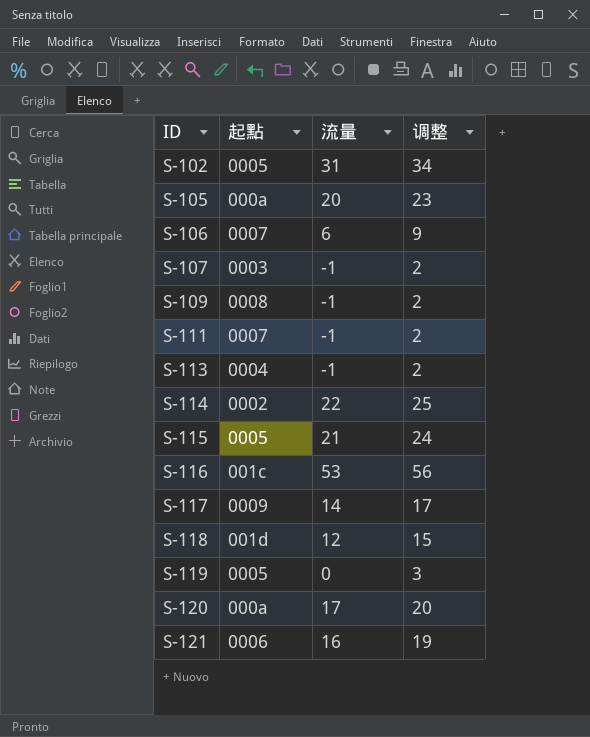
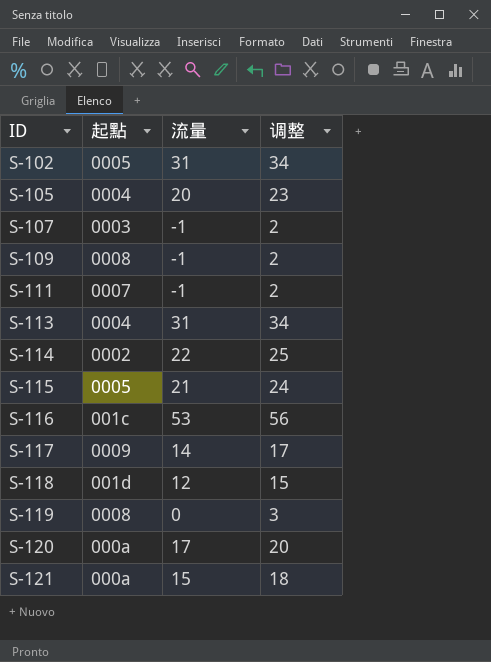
row S-106: 0007 | 6 | 9 -> none
S-105 | 起點: 000a -> 0004
S-113 | 流量: -1 -> 31
S-113 | 调整: 2 -> 34
S-119 | 起點: 0005 -> 0008
S-121 | 起點: 0006 -> 000a
S-121 | 流量: 16 -> 15
S-121 | 调整: 19 -> 18

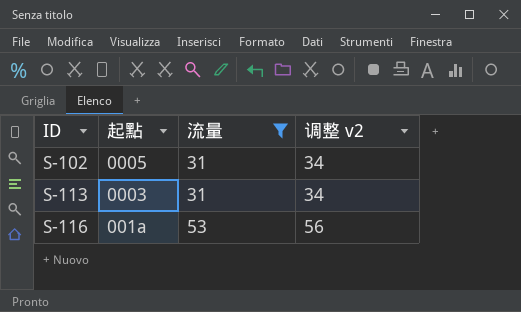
filter: none -> 流量 >= 31
column name: 调整 -> 调整 v2
S-113 | 起點: 0004 -> 0003
S-116 | 起點: 001c -> 001a

